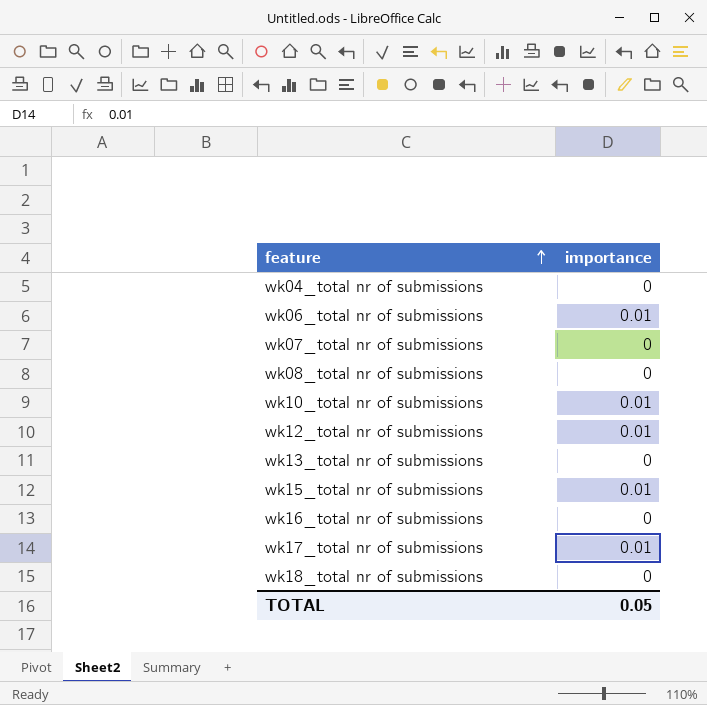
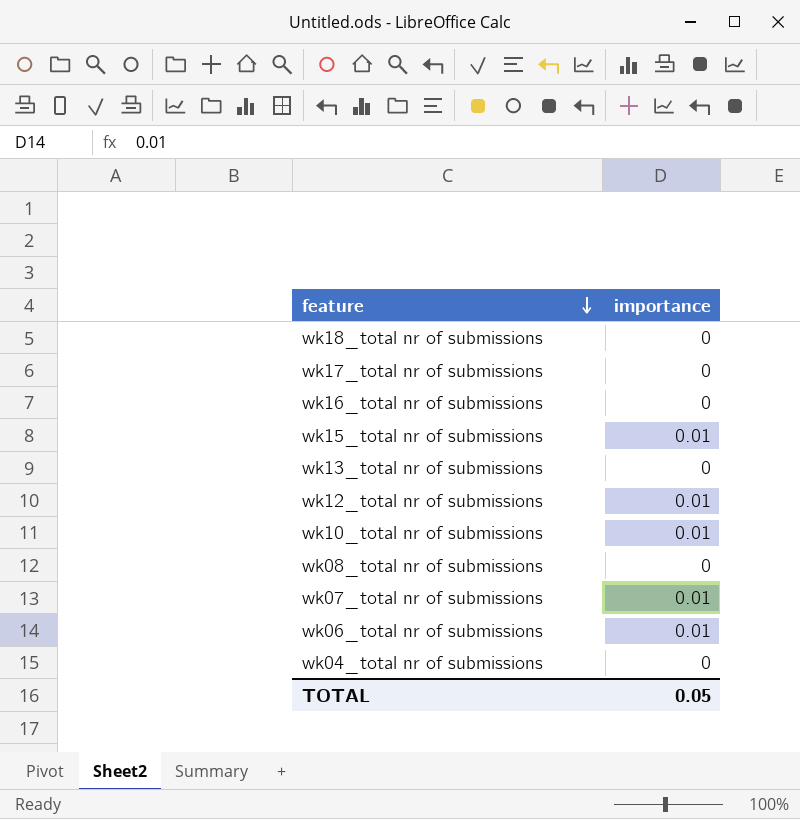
row order: feature ascending -> feature descending
wk17_total nr of submissions | importance: 0.01 -> 0
wk07_total nr of submissions | importance: 0 -> 0.01

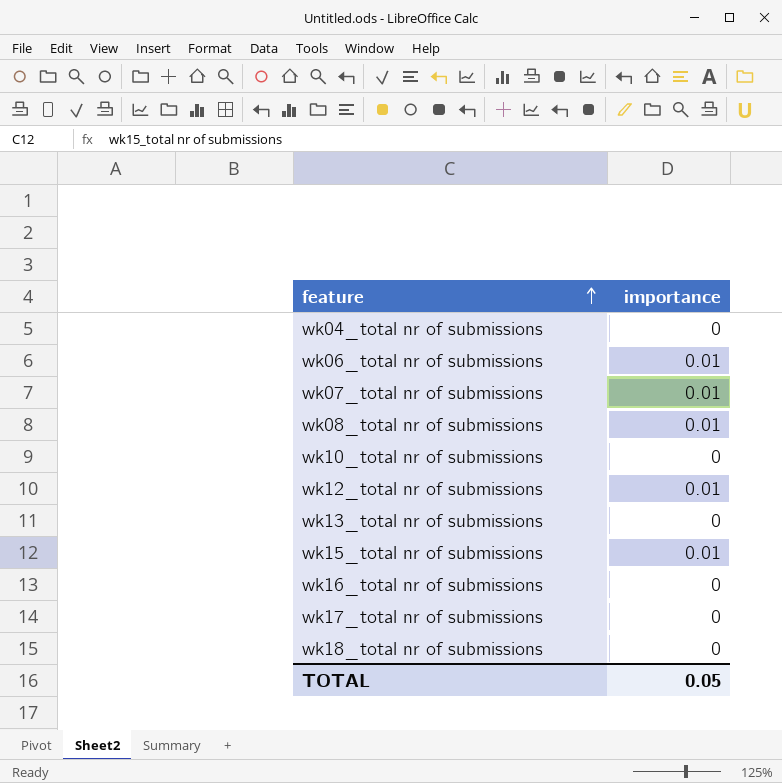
row order: feature descending -> feature ascending
wk08_total nr of submissions | importance: 0 -> 0.01
wk10_total nr of submissions | importance: 0.01 -> 0

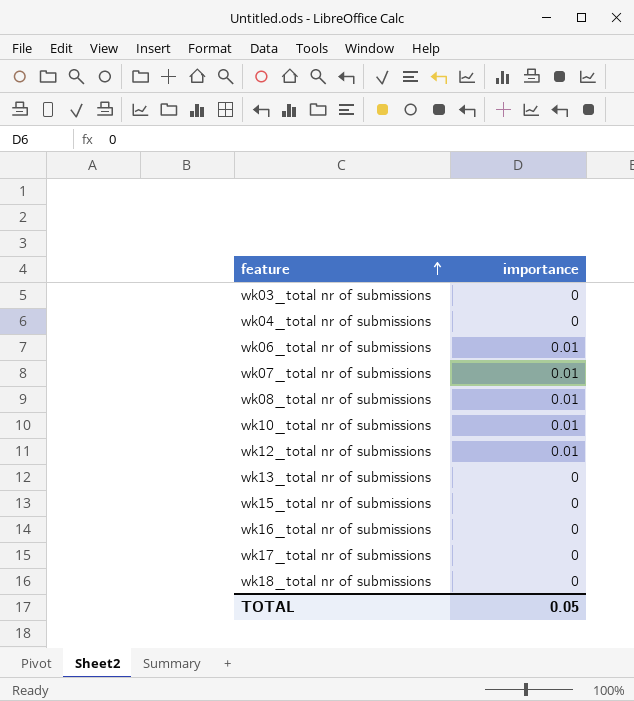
row wk03_total nr of submissions: none -> 0
wk10_total nr of submissions | importance: 0 -> 0.01
wk15_total nr of submissions | importance: 0.01 -> 0

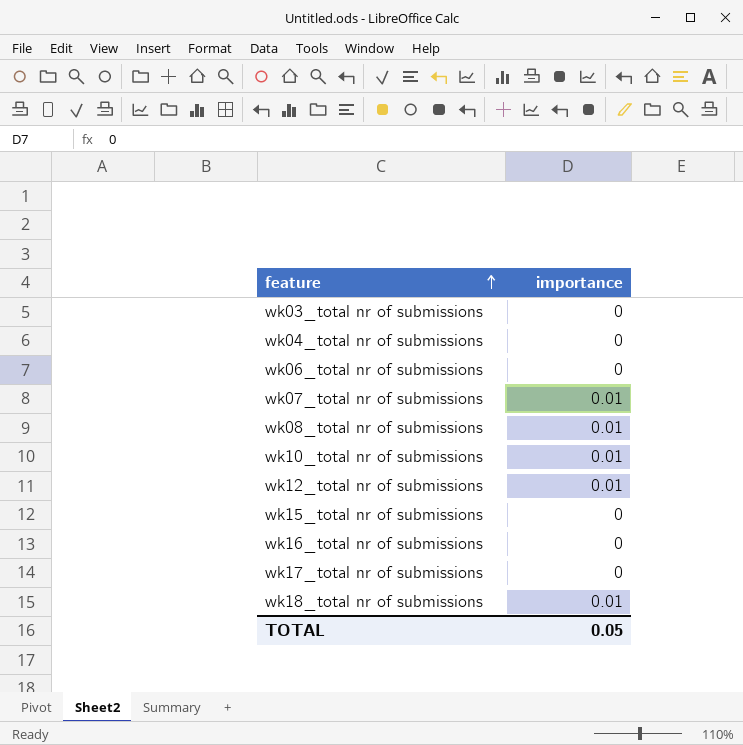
row wk13_total nr of submissions: 0 -> none
wk06_total nr of submissions | importance: 0.01 -> 0
wk18_total nr of submissions | importance: 0 -> 0.01

